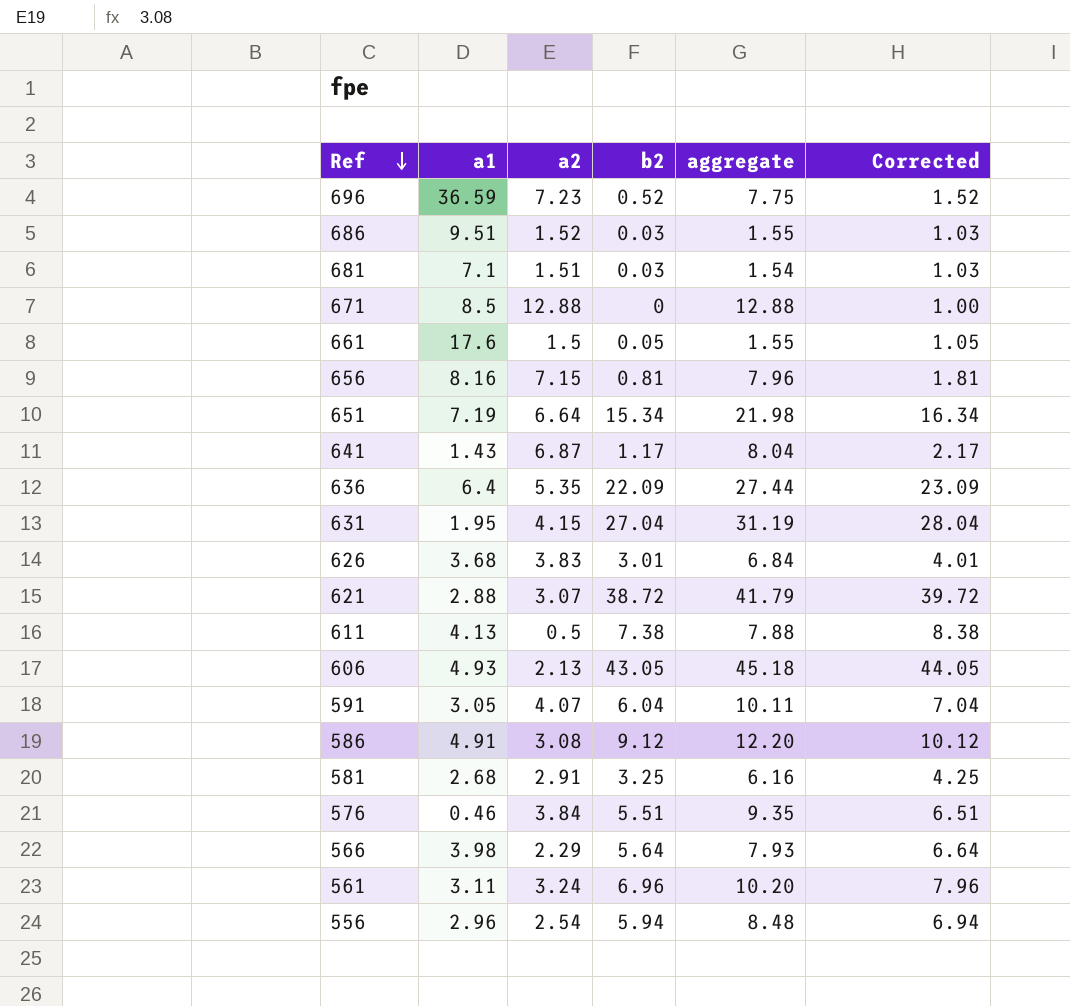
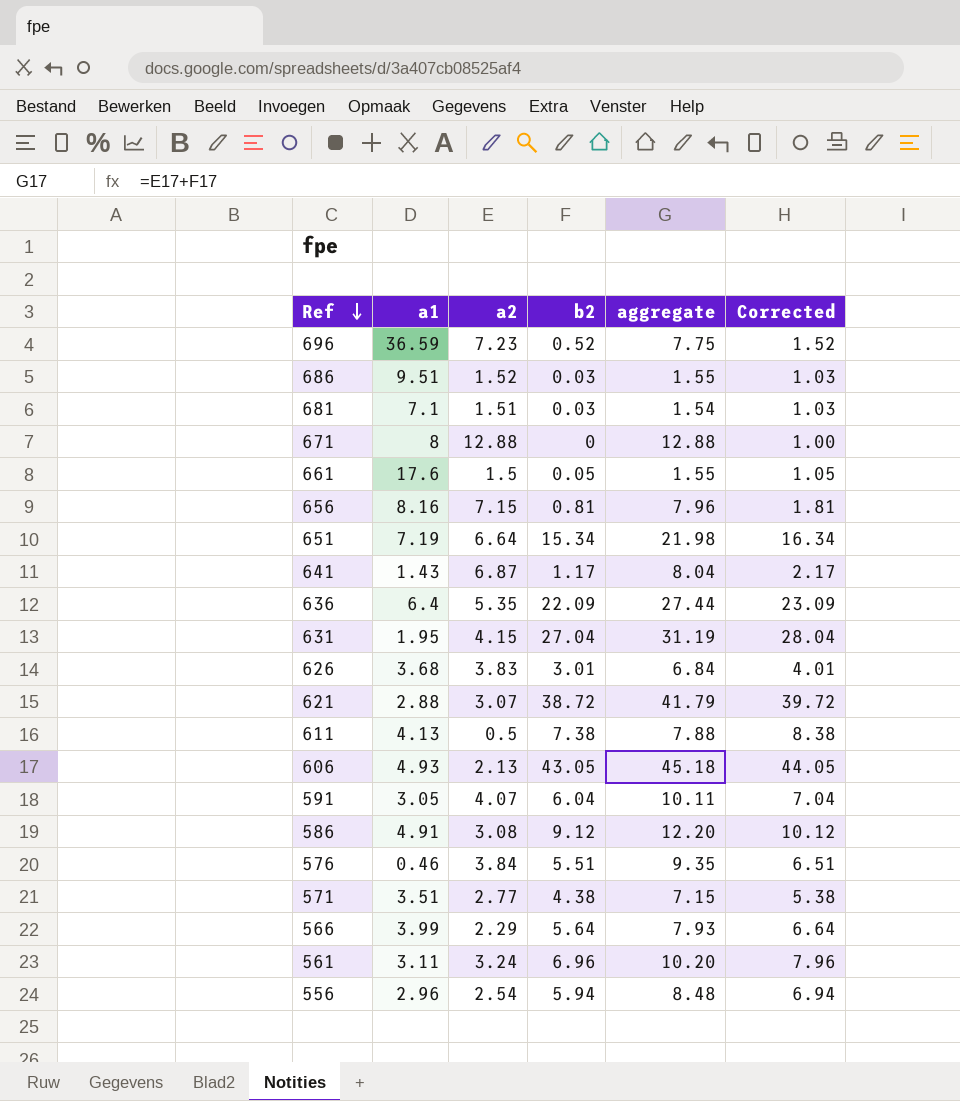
row 581: 2.68 | 2.91 | 3.25 | 6.16 | 4.25 -> none
671 | a1: 8.5 -> 8
row 571: none -> 3.51 | 2.77 | 4.38 | 7.15 | 5.38
566 | a1: 3.98 -> 3.99

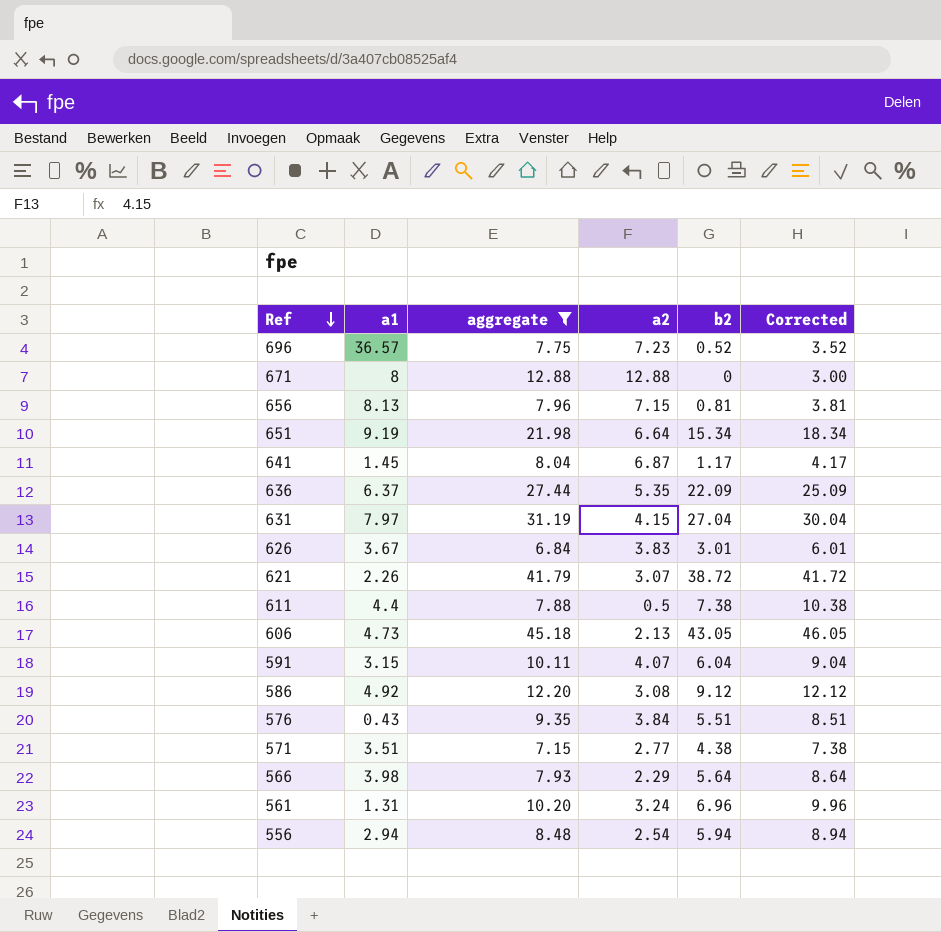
filter: none -> aggregate >= 6.84
column aggregate | position: 5 -> 3
column Corrected | formula: [b2] + 1 -> [b2] + 3
696 | a1: 36.59 -> 36.57
656 | a1: 8.16 -> 8.13
651 | a1: 7.19 -> 9.19
641 | a1: 1.43 -> 1.45
636 | a1: 6.4 -> 6.37
631 | a1: 1.95 -> 7.97
626 | a1: 3.68 -> 3.67
621 | a1: 2.88 -> 2.26
611 | a1: 4.13 -> 4.4
606 | a1: 4.93 -> 4.73
591 | a1: 3.05 -> 3.15
586 | a1: 4.91 -> 4.92
576 | a1: 0.46 -> 0.43
566 | a1: 3.99 -> 3.98
561 | a1: 3.11 -> 1.31
556 | a1: 2.96 -> 2.94

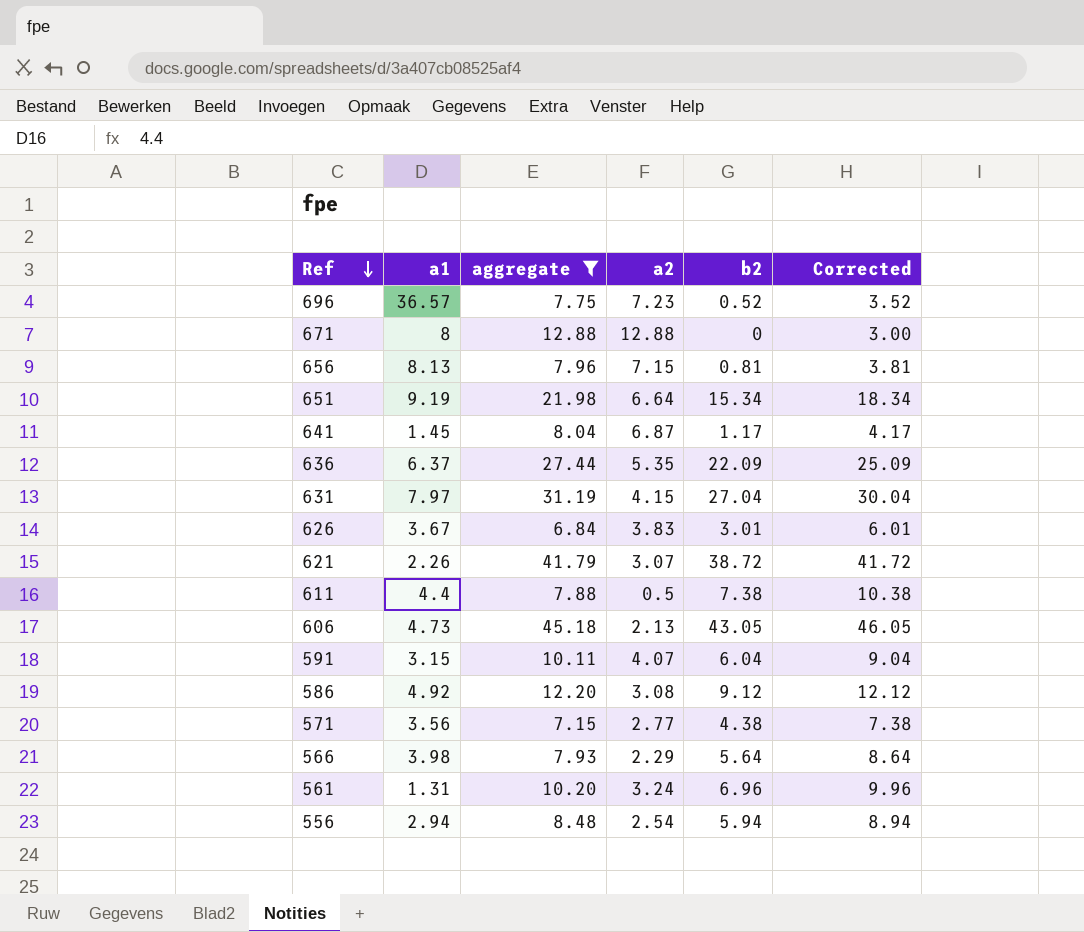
row 576: 0.43 | 9.35 | 3.84 | 5.51 | 8.51 -> none
571 | a1: 3.51 -> 3.56

